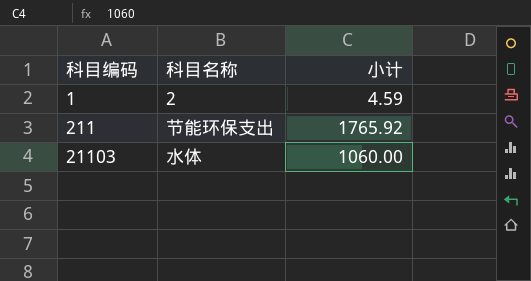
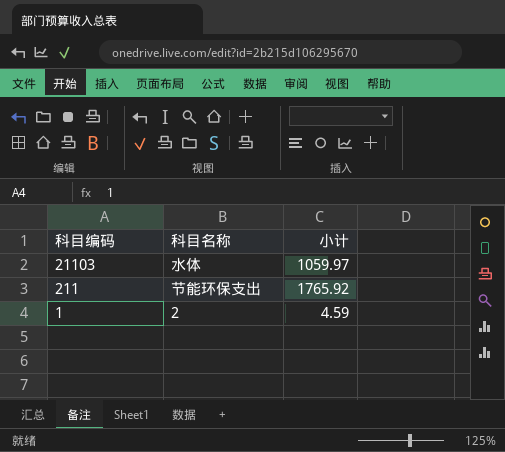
row order: 科目编码 ascending -> 科目编码 descending
21103 | 小计: 1060.00 -> 1059.97

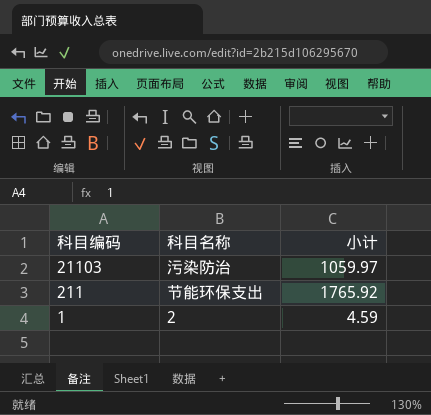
21103 | 科目名称: 水体 -> 污染防治

